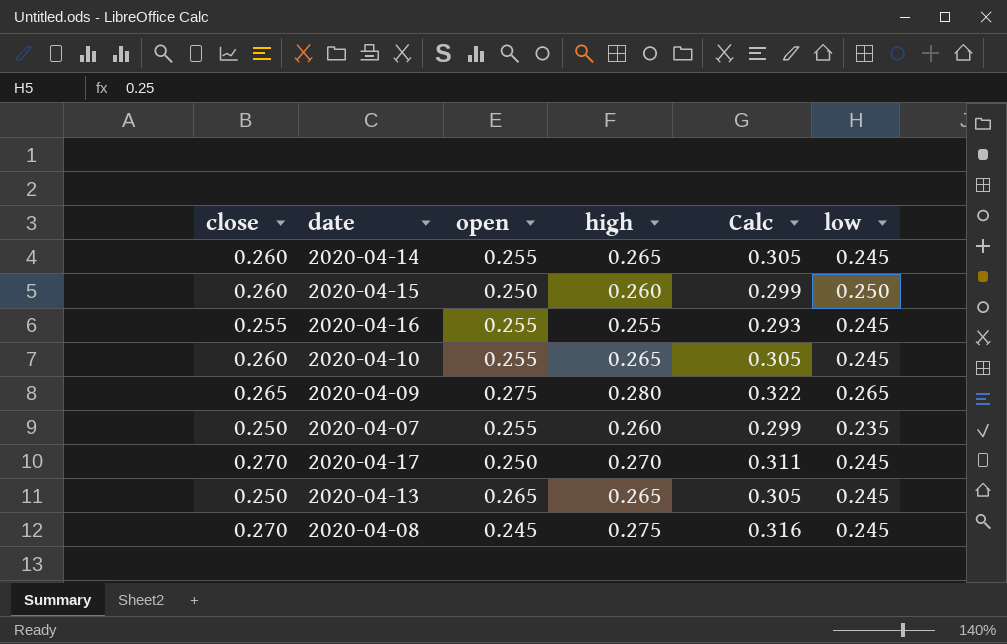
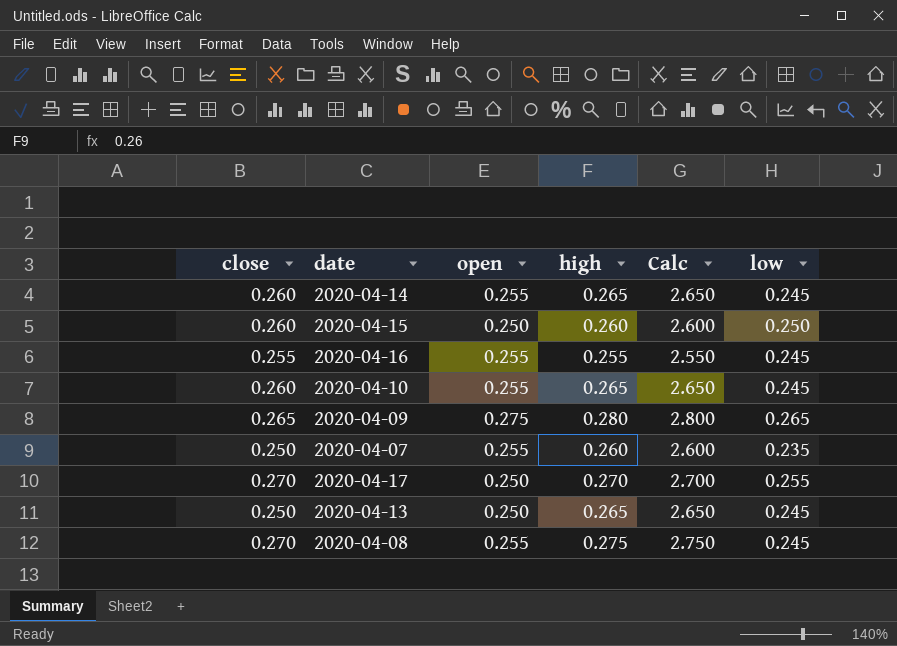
column Calc | formula: [high] * 1.15 -> [high] * 10
2020-04-17 | low: 0.245 -> 0.255
2020-04-13 | open: 0.265 -> 0.250
2020-04-08 | open: 0.245 -> 0.255

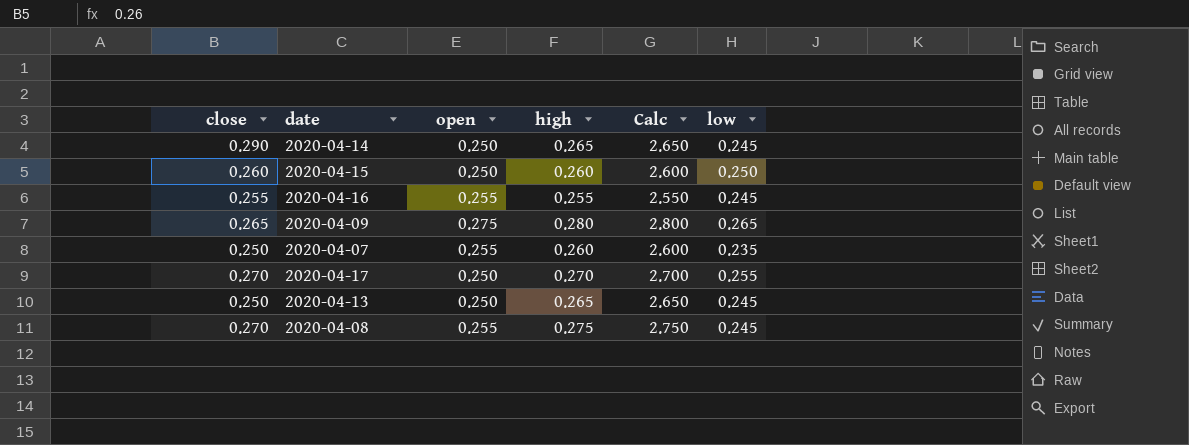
row 2020-04-10: 0.260 | 0.255 | 0.265 | 2.650 | 0.245 -> none
2020-04-14 | close: 0.260 -> 0.290
2020-04-14 | open: 0.255 -> 0.250

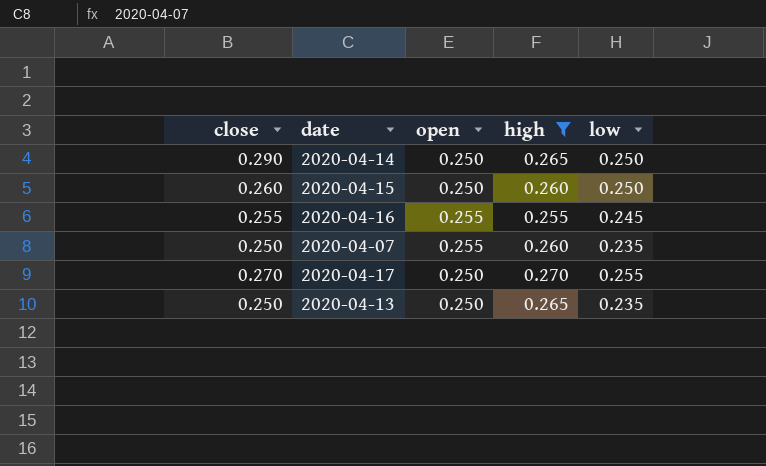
filter: none -> high <= 0.270
column Calc | formula: [high] * 10 -> none
2020-04-14 | low: 0.245 -> 0.250
2020-04-13 | low: 0.245 -> 0.235

